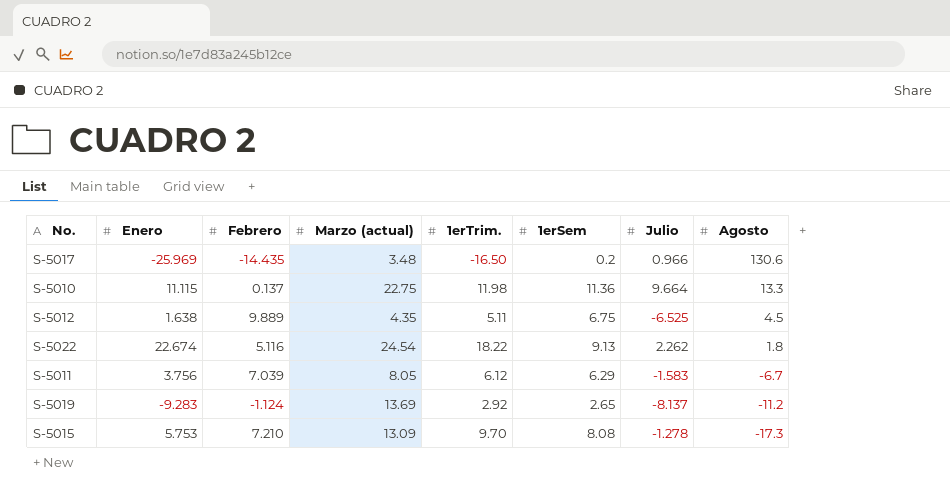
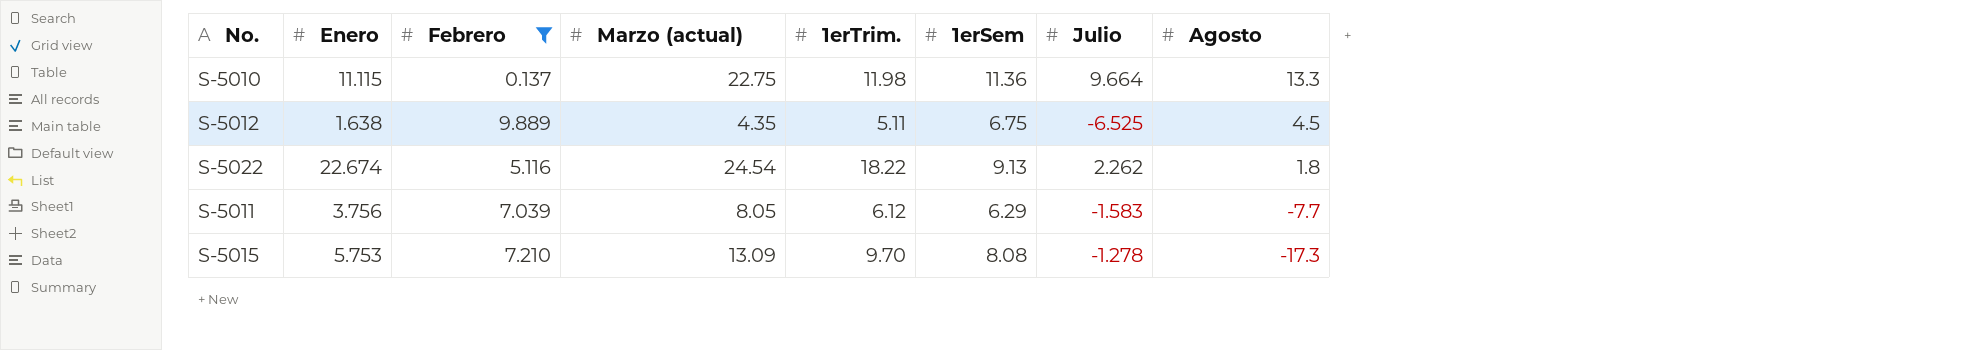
filter: none -> Febrero >= 0.137
S-5011 | Agosto: -6.7 -> -7.7

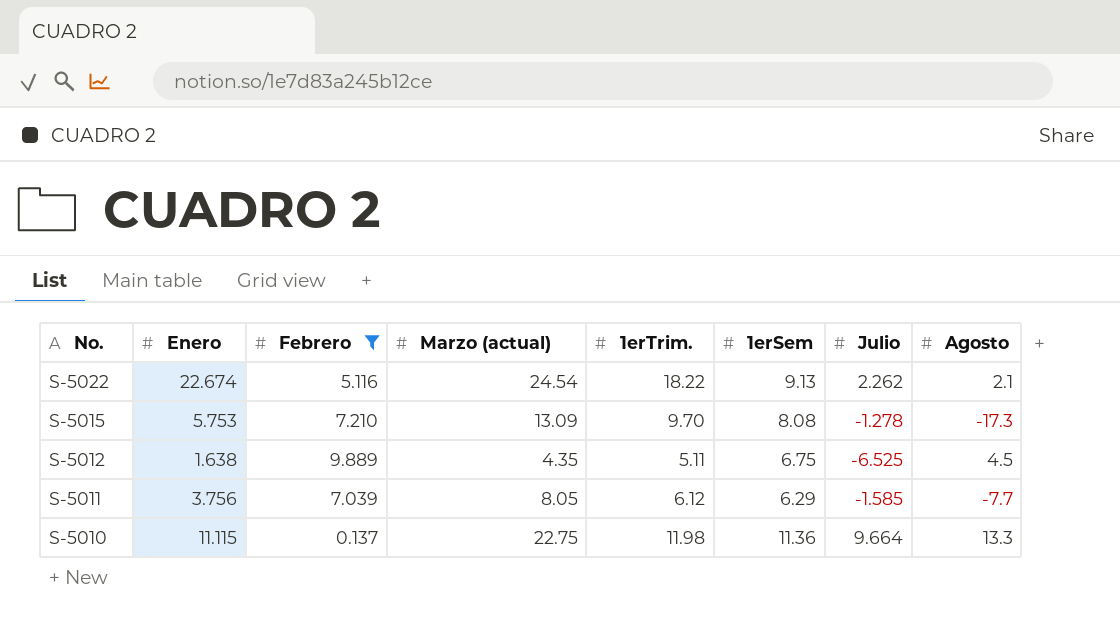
row order: Agosto descending -> No. descending
S-5022 | Agosto: 1.8 -> 2.1
S-5011 | Julio: -1.583 -> -1.585

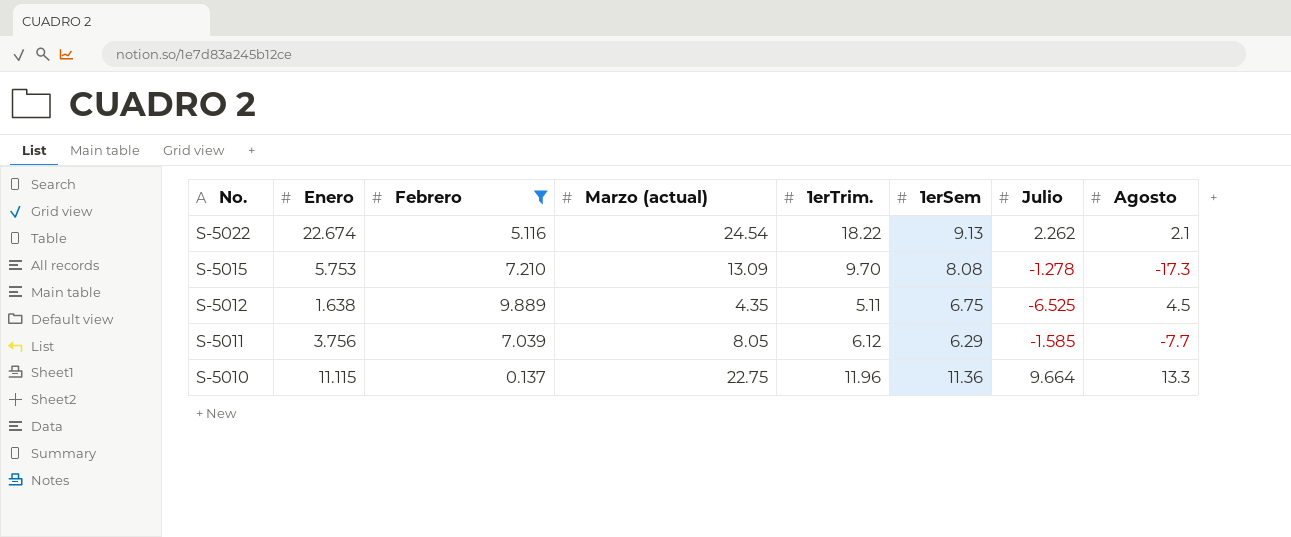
S-5010 | 1erTrim.: 11.98 -> 11.96

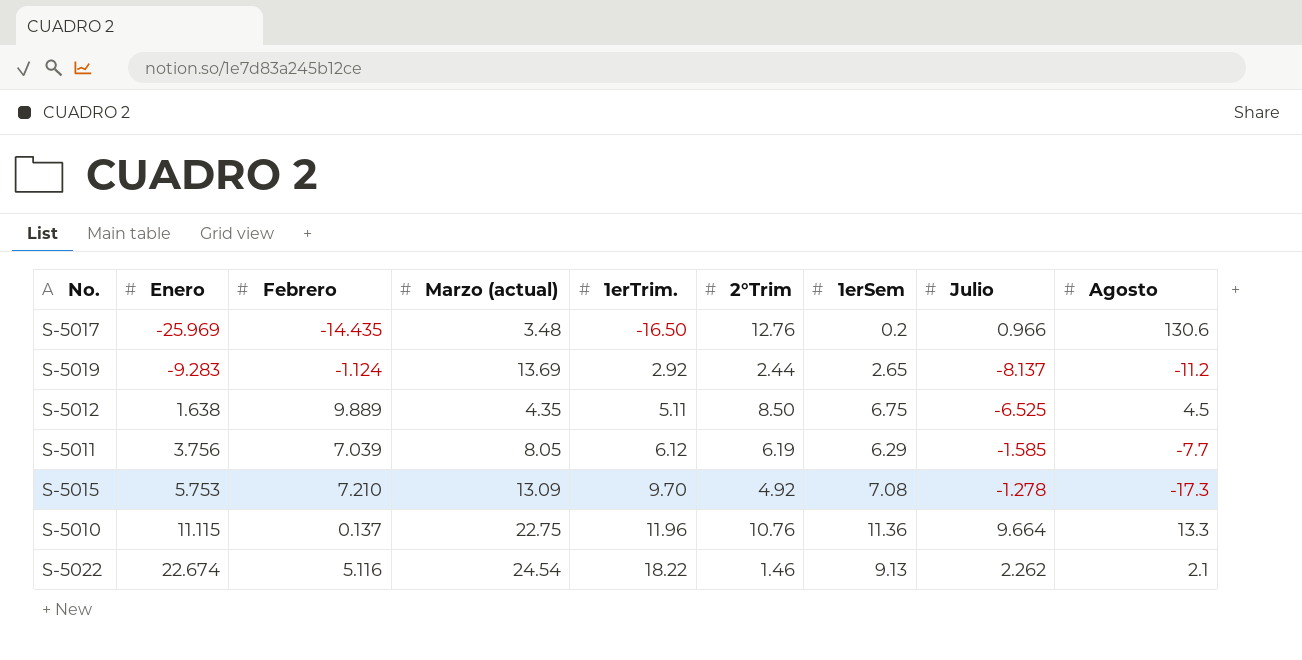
filter: Febrero >= 0.137 -> none
row order: No. descending -> Enero ascending
column 2°Trim | position: none -> 6
S-5015 | 1erSem: 8.08 -> 7.08

